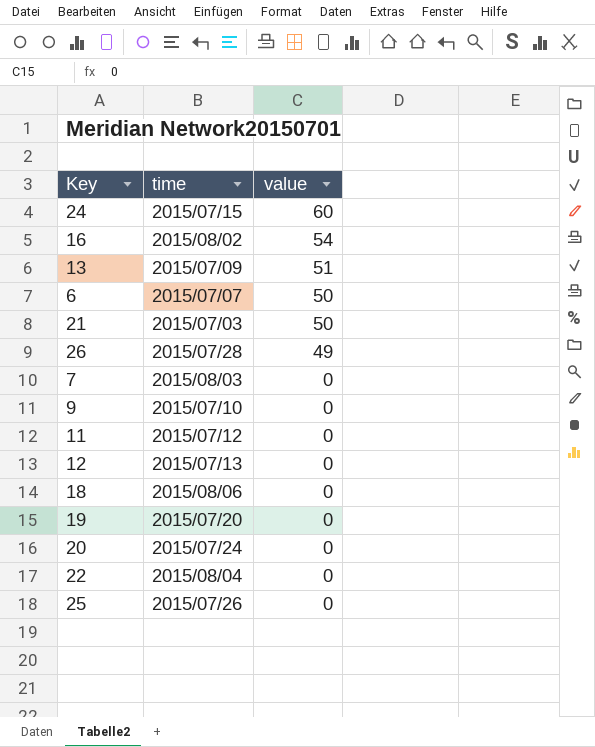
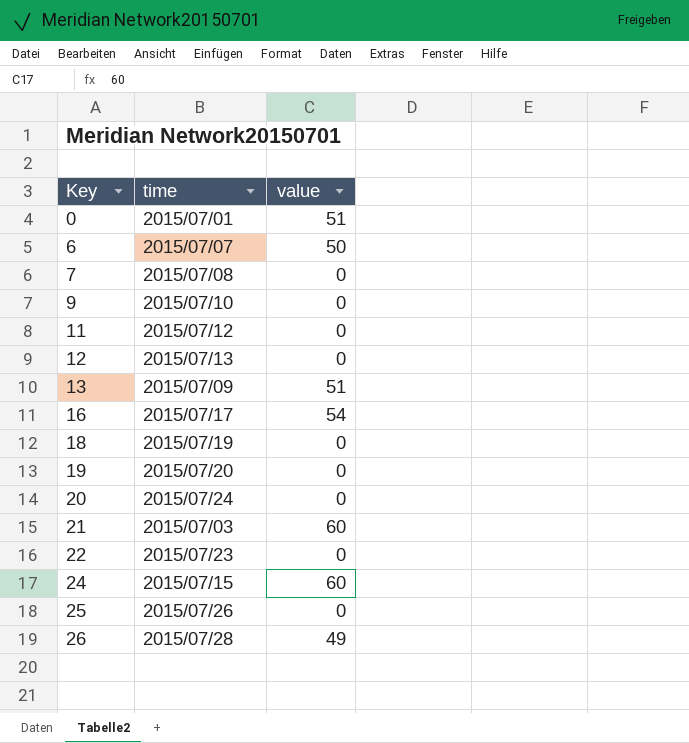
row order: value descending -> Key ascending
row 0: none -> 2015/07/01 | 51
7 | time: 2015/08/03 -> 2015/07/08
16 | time: 2015/08/02 -> 2015/07/17
18 | time: 2015/08/06 -> 2015/07/19
21 | value: 50 -> 60
22 | time: 2015/08/04 -> 2015/07/23

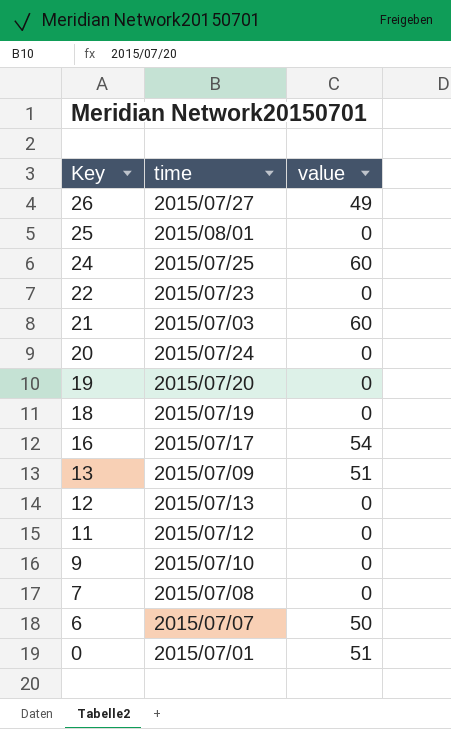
row order: Key ascending -> Key descending
26 | time: 2015/07/28 -> 2015/07/27
25 | time: 2015/07/26 -> 2015/08/01
24 | time: 2015/07/15 -> 2015/07/25

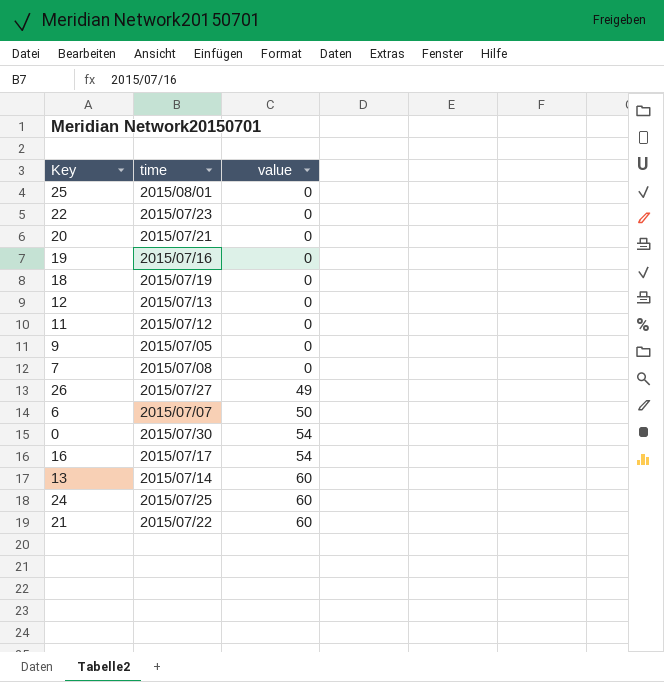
row order: Key descending -> value ascending
20 | time: 2015/07/24 -> 2015/07/21
19 | time: 2015/07/20 -> 2015/07/16
9 | time: 2015/07/10 -> 2015/07/05
0 | time: 2015/07/01 -> 2015/07/30
0 | value: 51 -> 54
13 | time: 2015/07/09 -> 2015/07/14
13 | value: 51 -> 60
21 | time: 2015/07/03 -> 2015/07/22

